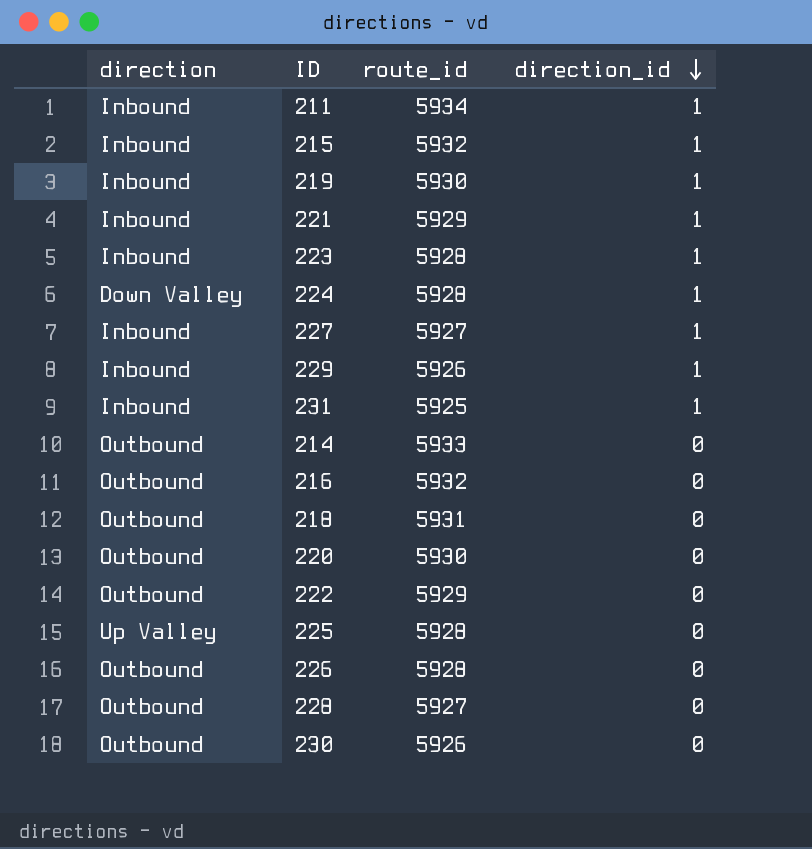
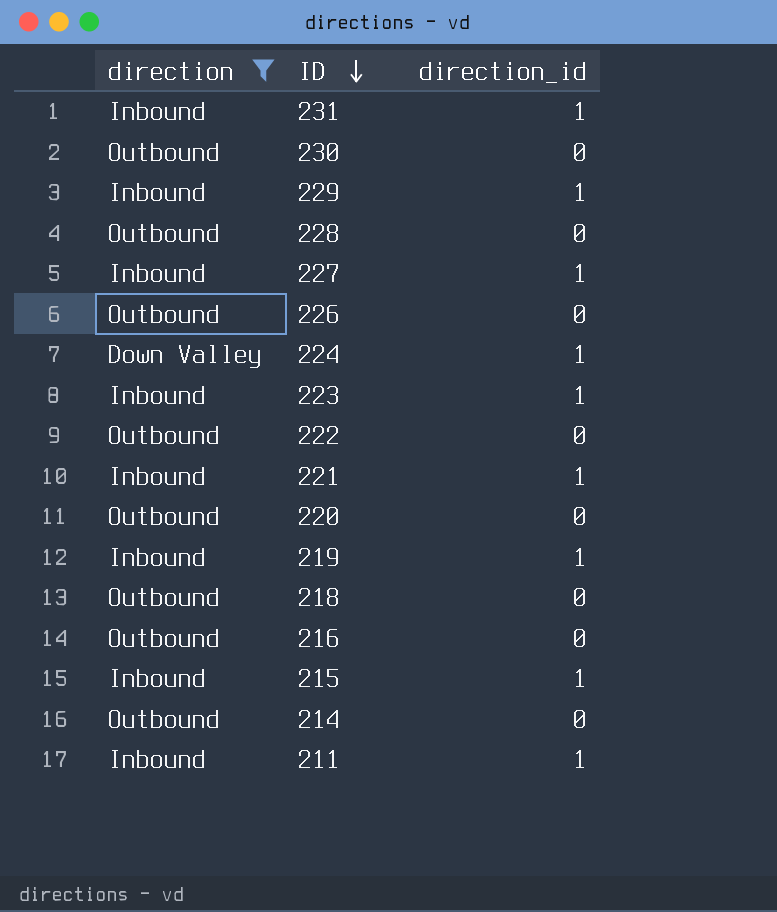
filter: none -> direction != Up Valley
row order: direction_id descending -> ID descending
column route_id | position: 3 -> none

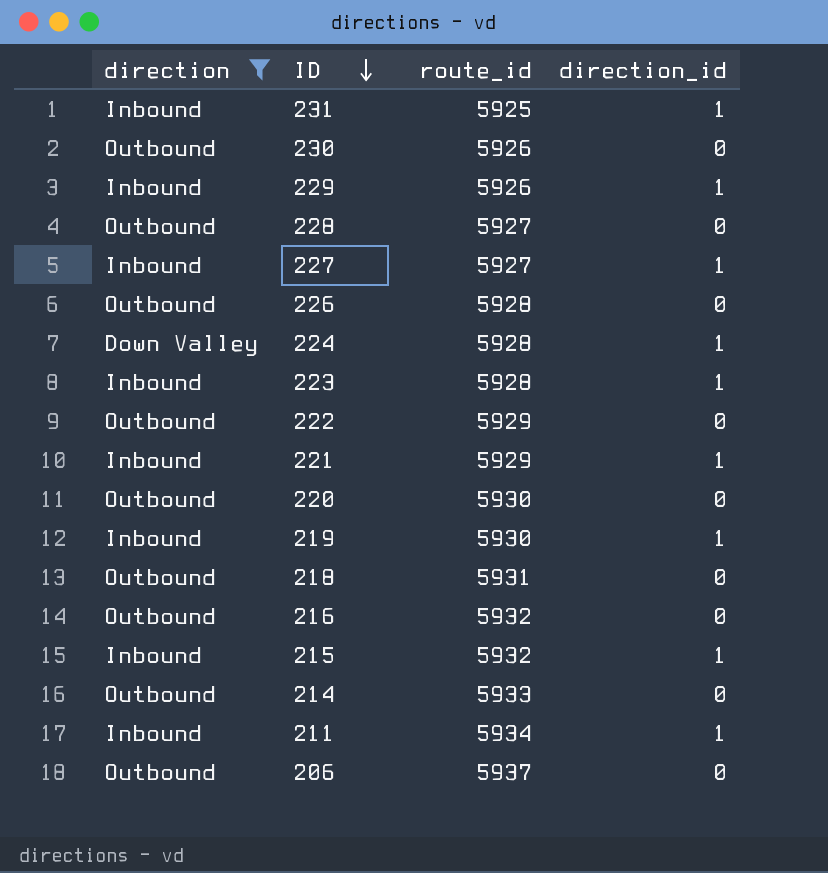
column route_id | position: none -> 3
row 206: none -> Outbound | 5937 | 0

